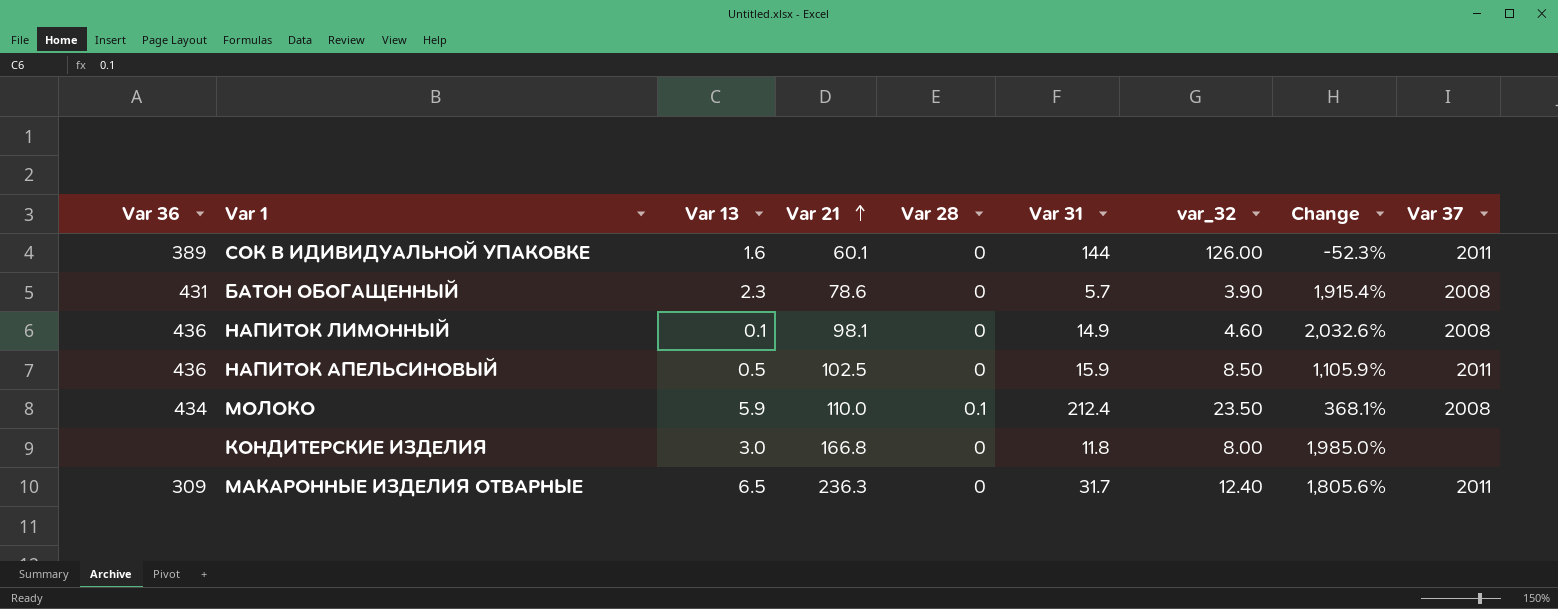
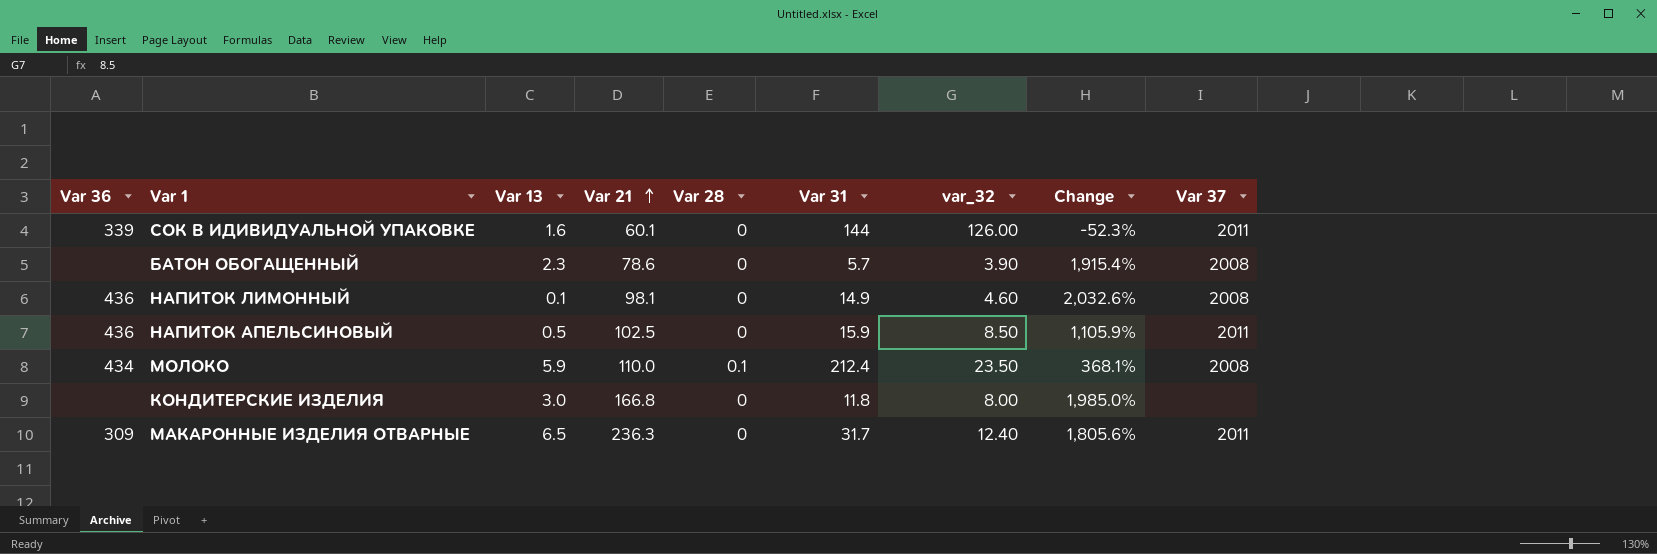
СОК В ИДИВИДУАЛЬНОЙ УПАКОВКЕ | Var 36: 389 -> 339
БАТОН ОБОГАЩЕННЫЙ | Var 36: 431 -> none

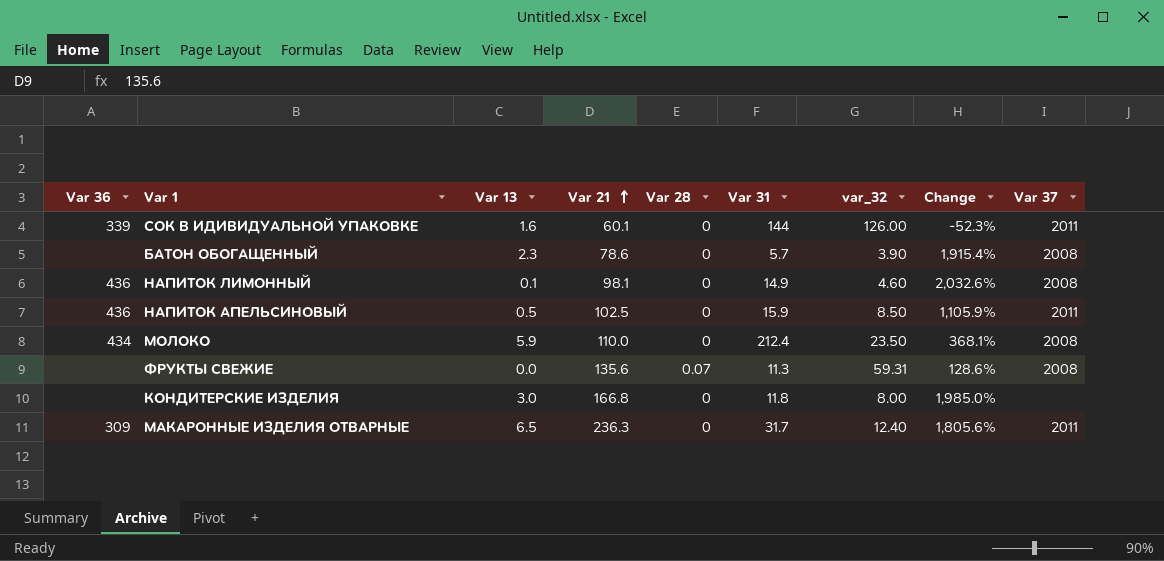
МОЛОКО | Var 28: 0.1 -> 0
row ФРУКТЫ СВЕЖИЕ: none -> none | 0.0 | 135.6 | 0.07 | 11.3 | 59.31 | 128.6% | 2008

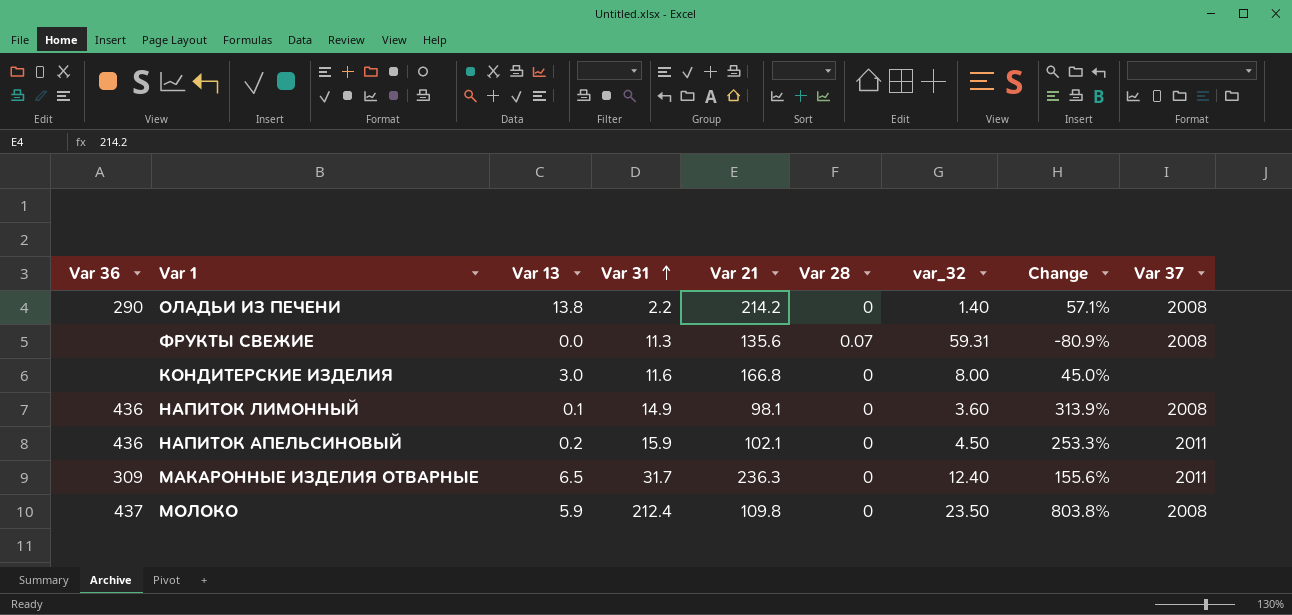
row order: Var 21 ascending -> Var 31 ascending
column Var 31 | position: 6 -> 4
column Change | formula: ([Var 21] - [var_32]) / [var_32] -> ([Var 31] - [var_32]) / [var_32]
row СОК В ИДИВИДУАЛЬНОЙ УПАКОВКЕ: 339 | 1.6 | 60.1 | 0 | 144 | 126.00 | -52.3% | 2011 -> none
row БАТОН ОБОГАЩЕННЫЙ: none | 2.3 | 78.6 | 0 | 5.7 | 3.90 | 1,915.4% | 2008 -> none
row ОЛАДЬИ ИЗ ПЕЧЕНИ: none -> 290 | 13.8 | 2.2 | 214.2 | 0 | 1.40 | 57.1% | 2008
КОНДИТЕРСКИЕ ИЗДЕЛИЯ | Var 31: 11.8 -> 11.6
НАПИТОК ЛИМОННЫЙ | var_32: 4.60 -> 3.60
НАПИТОК АПЕЛЬСИНОВЫЙ | Var 13: 0.5 -> 0.2
НАПИТОК АПЕЛЬСИНОВЫЙ | Var 21: 102.5 -> 102.1
НАПИТОК АПЕЛЬСИНОВЫЙ | var_32: 8.50 -> 4.50
МОЛОКО | Var 36: 434 -> 437
МОЛОКО | Var 21: 110.0 -> 109.8

